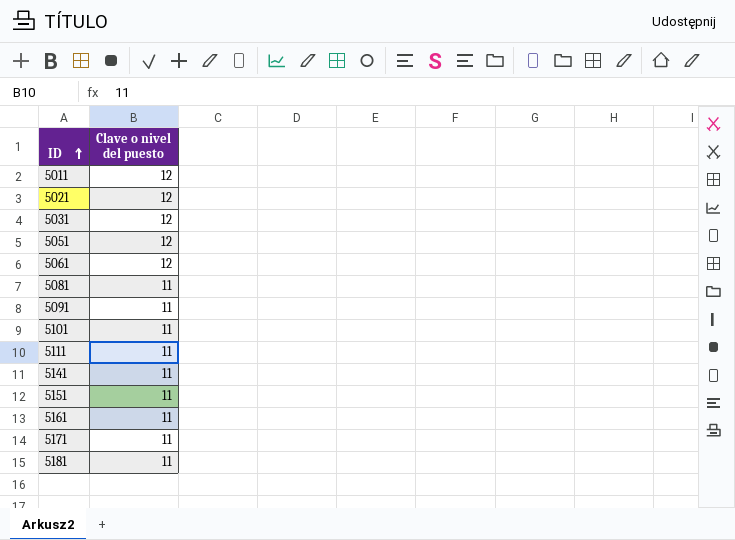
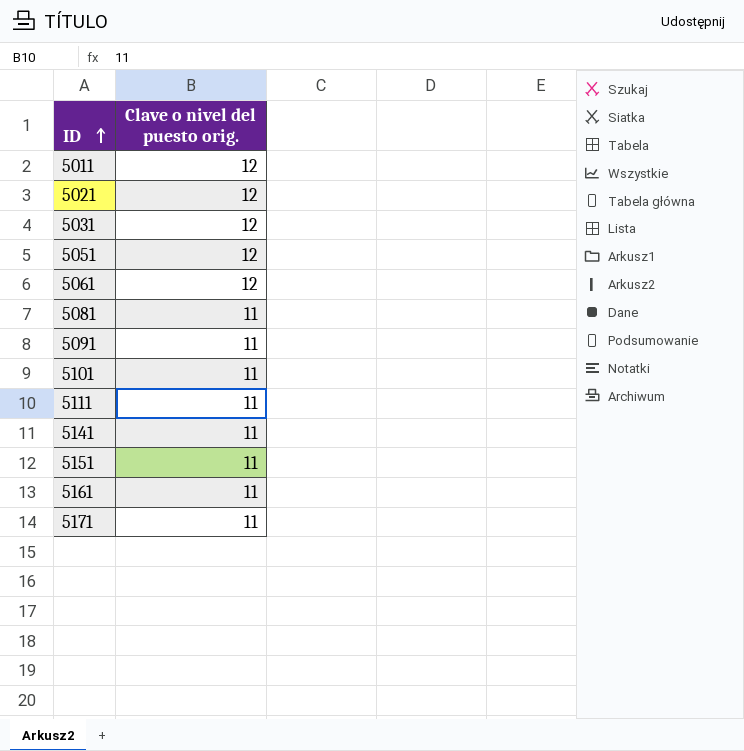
column name: Clave o nivel del puesto -> Clave o nivel del puesto orig.
row 5181: 11 -> none

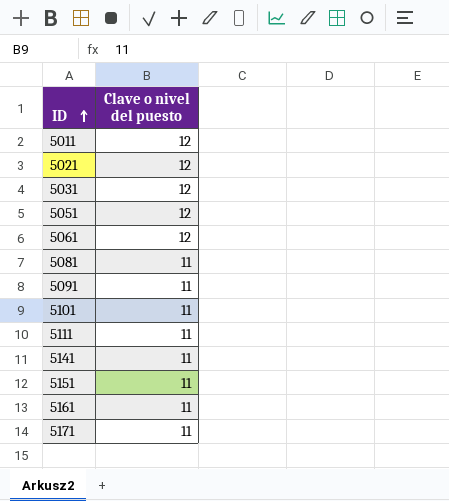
column name: Clave o nivel del puesto orig. -> Clave o nivel del puesto

